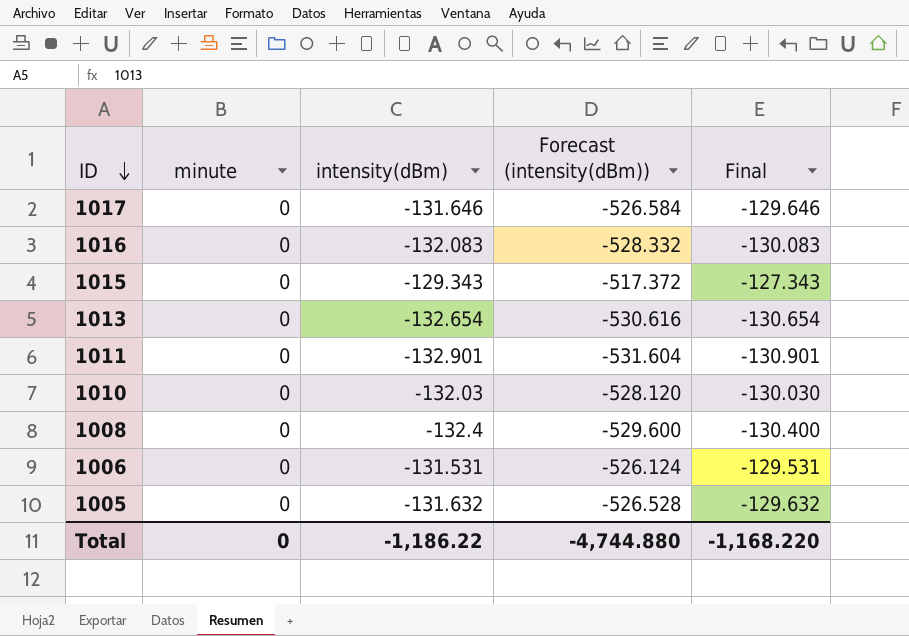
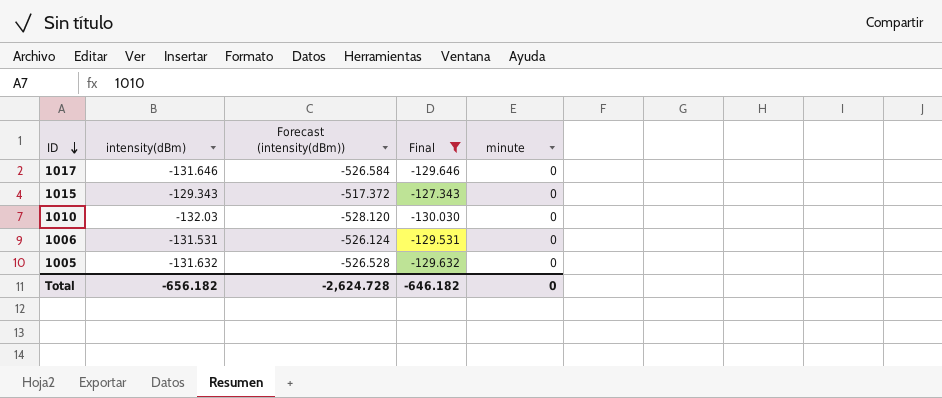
filter: none -> Final >= -130.030
column minute | position: 2 -> 5
Total | intensity(dBm): -1,186.22 -> -656.182
Total | Forecast (intensity(dBm)): -4,744.880 -> -2,624.728
Total | Final: -1,168.220 -> -646.182

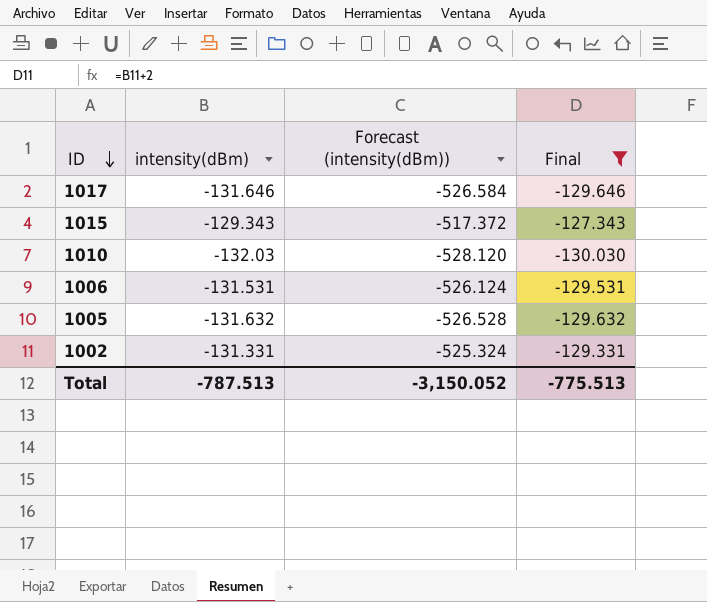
column minute | position: 5 -> none
row 1002: none -> -131.331 | -525.324 | -129.331
Total | intensity(dBm): -656.182 -> -787.513
Total | Forecast (intensity(dBm)): -2,624.728 -> -3,150.052
Total | Final: -646.182 -> -775.513

